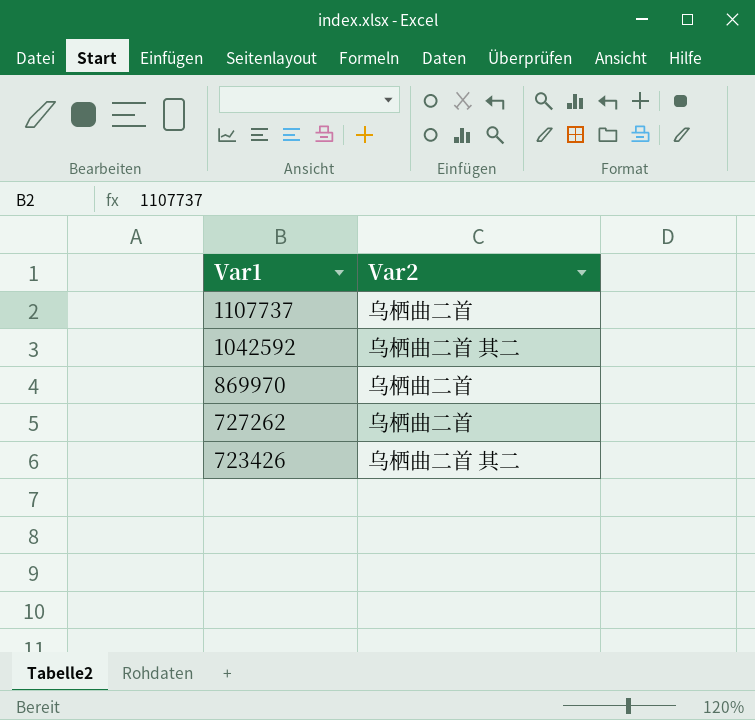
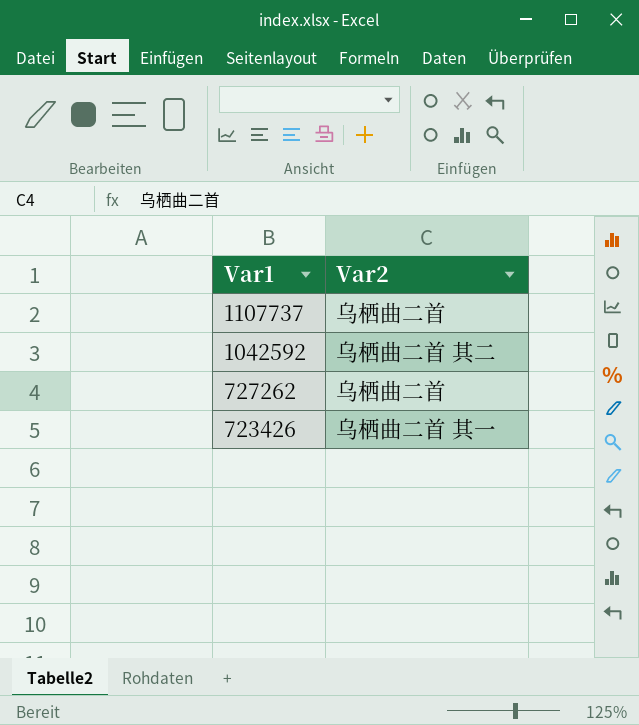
row 869970: 乌栖曲二首 -> none
723426 | Var2: 乌栖曲二首 其二 -> 乌栖曲二首 其一

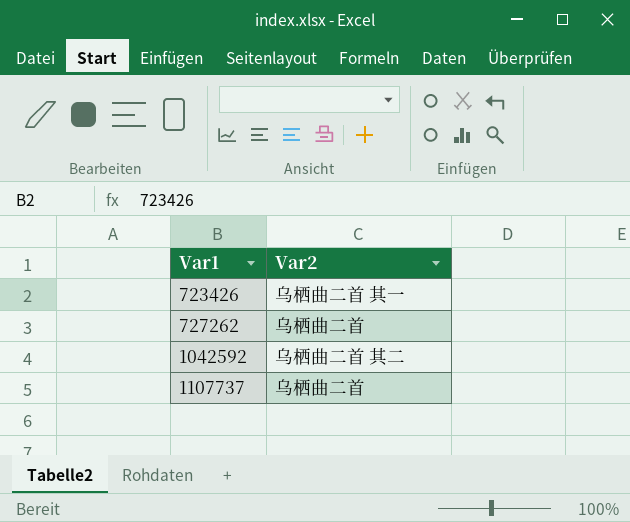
row order: Var1 descending -> Var1 ascending

